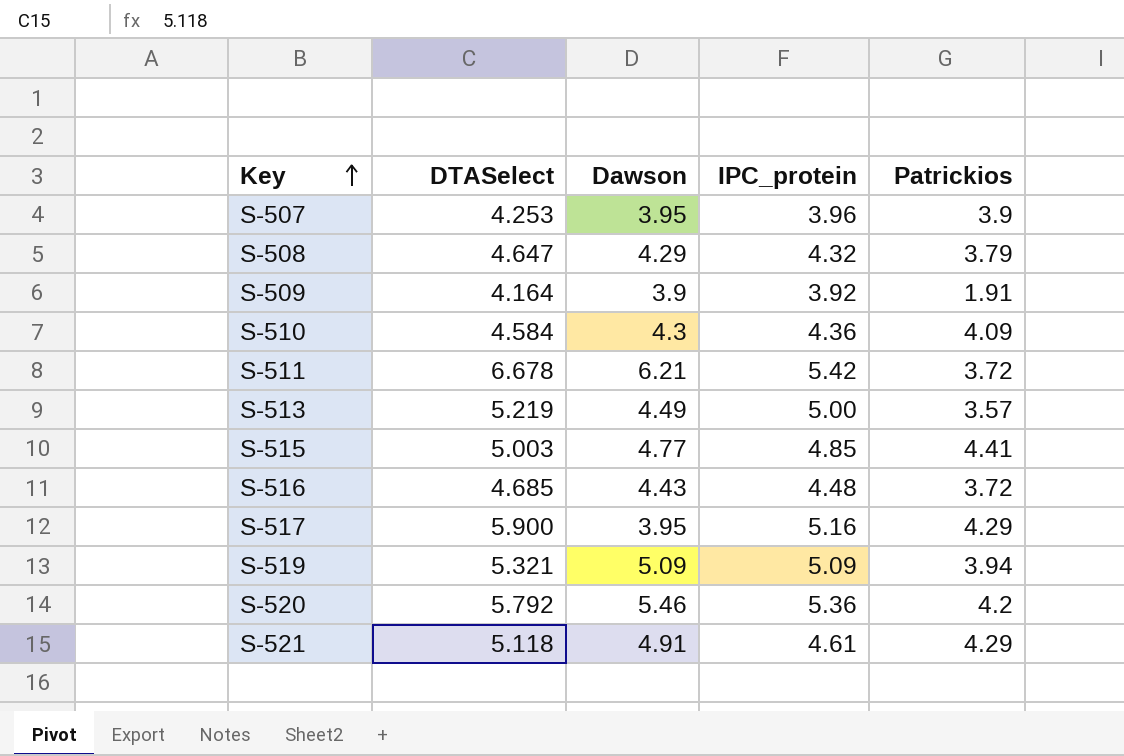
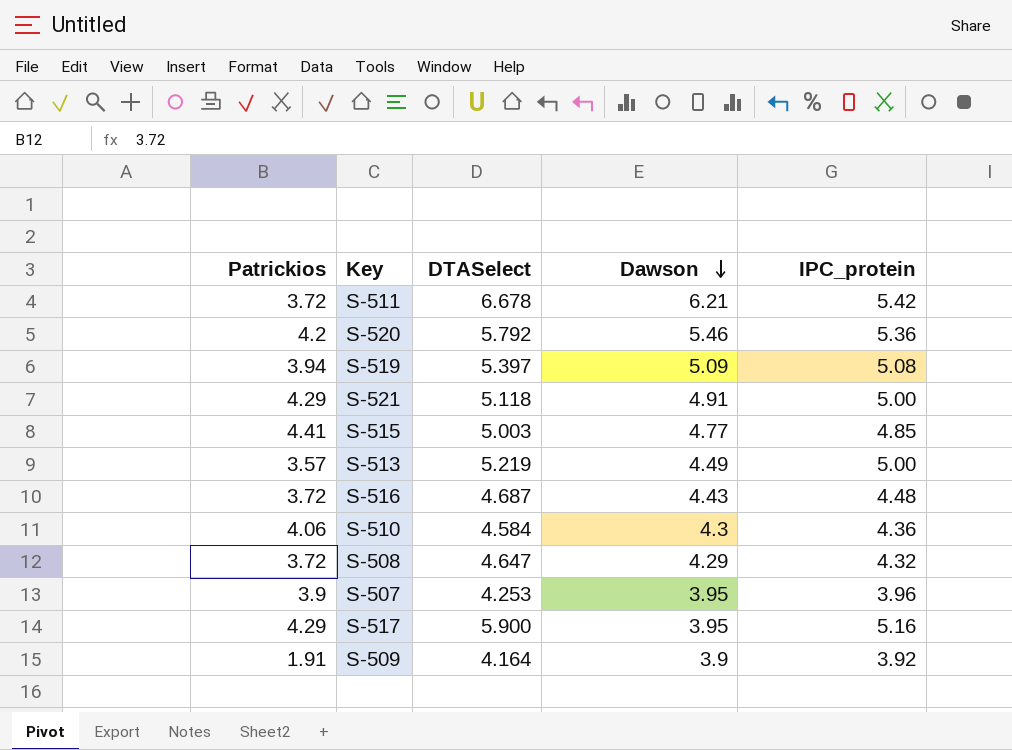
row order: Key ascending -> Dawson descending
column Patrickios | position: 5 -> 1
S-519 | DTASelect: 5.321 -> 5.397
S-519 | IPC_protein: 5.09 -> 5.08
S-521 | IPC_protein: 4.61 -> 5.00
S-516 | DTASelect: 4.685 -> 4.687
S-510 | Patrickios: 4.09 -> 4.06
S-508 | Patrickios: 3.79 -> 3.72

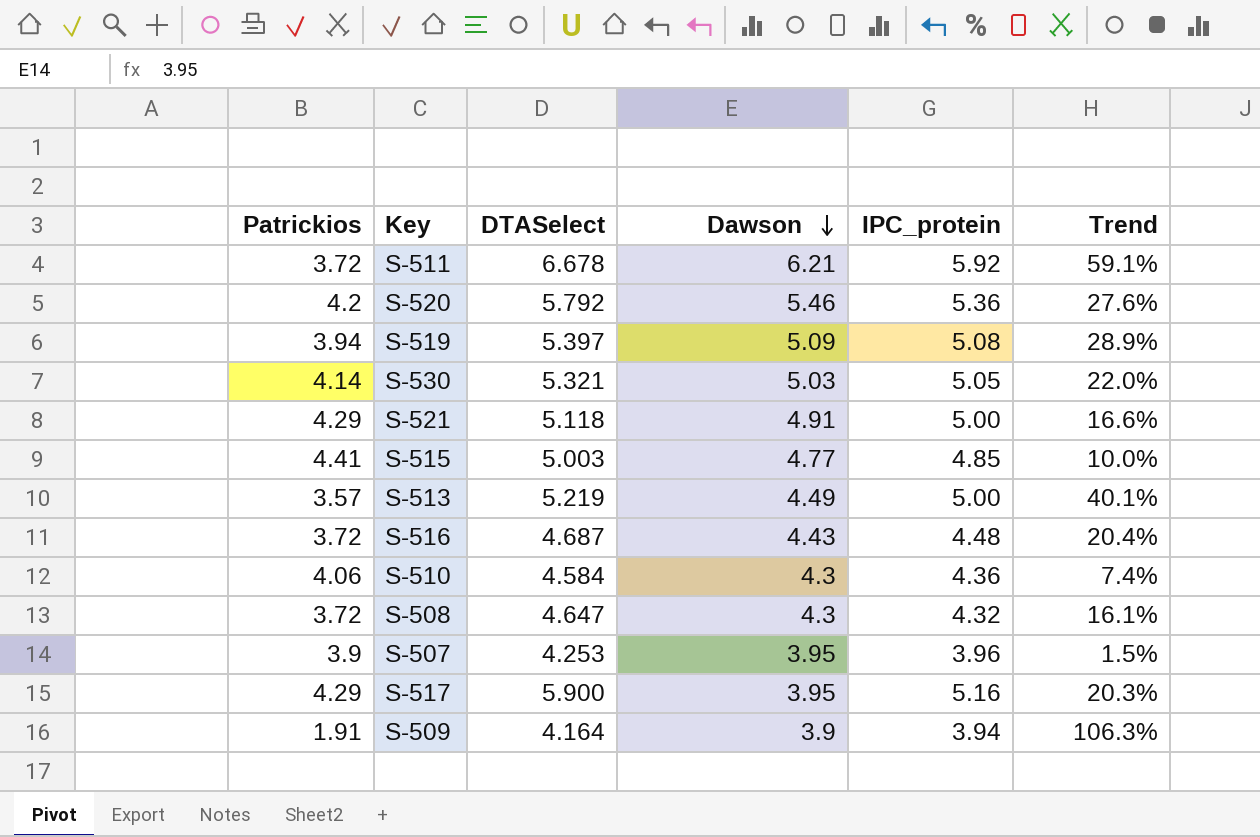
column Trend | formula: none -> ([IPC_protein] - [Patrickios]) / [Patrickios]
S-511 | IPC_protein: 5.42 -> 5.92
row S-530: none -> 4.14 | 5.321 | 5.03 | 5.05 | 22.0%
S-508 | Dawson: 4.29 -> 4.3
S-509 | IPC_protein: 3.92 -> 3.94

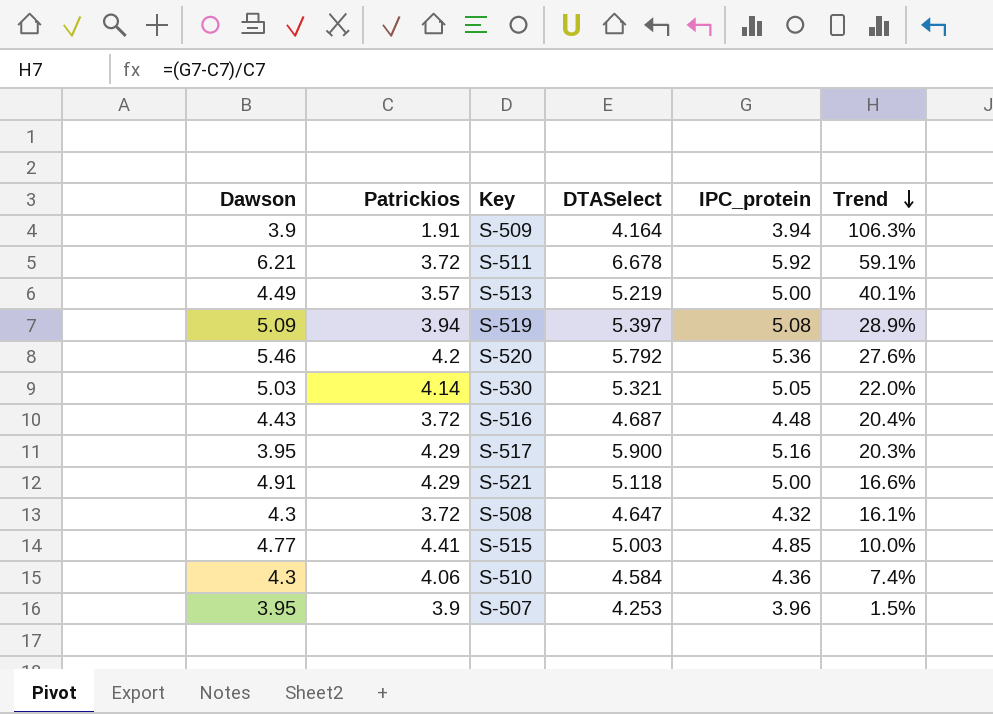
row order: Dawson descending -> Trend descending
column Dawson | position: 4 -> 1

